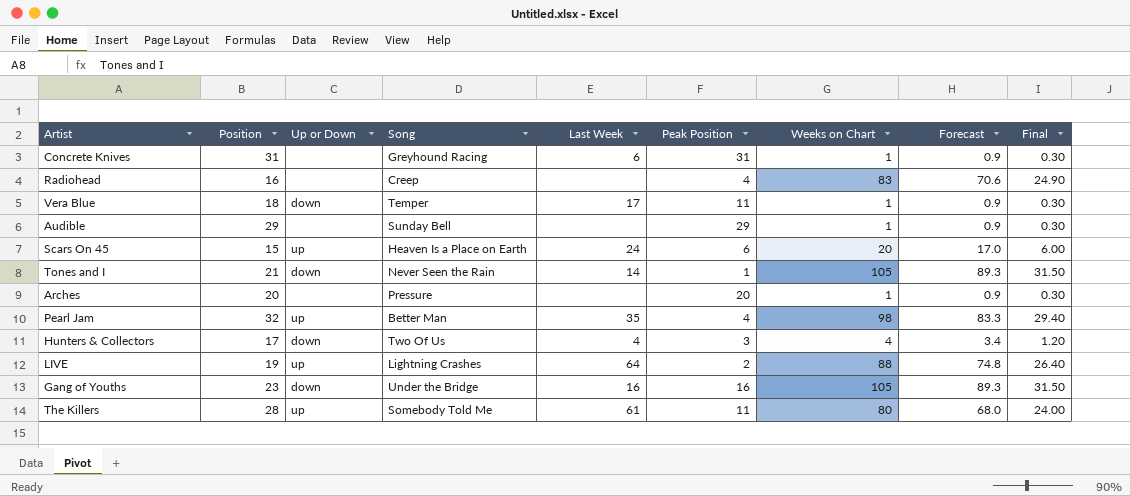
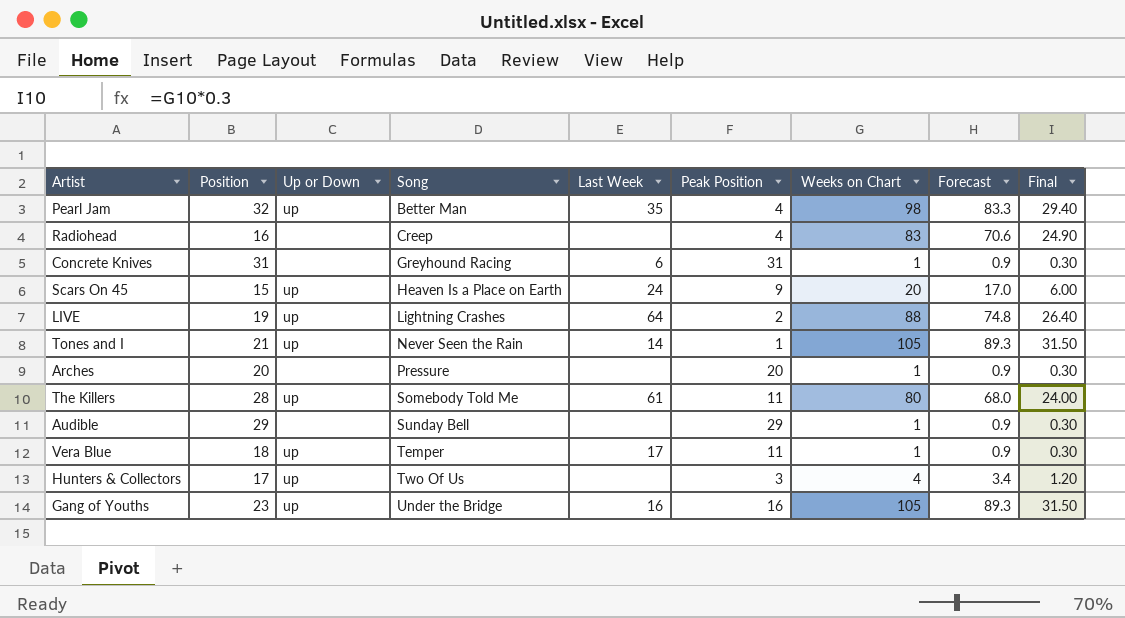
row order: none -> Song ascending
Scars On 45 | Peak Position: 6 -> 9
Tones and I | Up or Down: down -> up
Vera Blue | Up or Down: down -> up
Hunters & Collectors | Up or Down: down -> up
Hunters & Collectors | Last Week: 4 -> none
Gang of Youths | Up or Down: down -> up

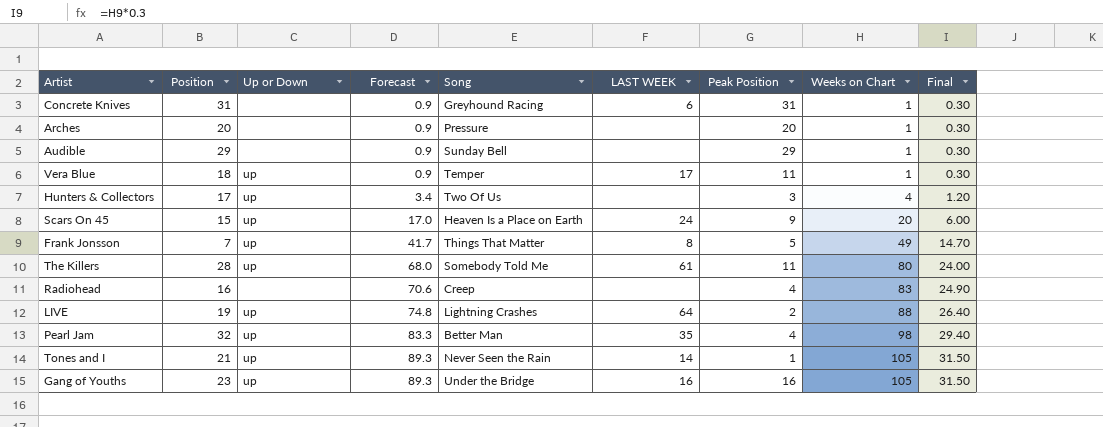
row order: Song ascending -> Forecast ascending
column Forecast | position: 8 -> 4
column name: Last Week -> LAST WEEK
row Frank Jonsson: none -> 7 | up | 41.7 | Things That Matter | 8 | 5 | 49 | 14.70

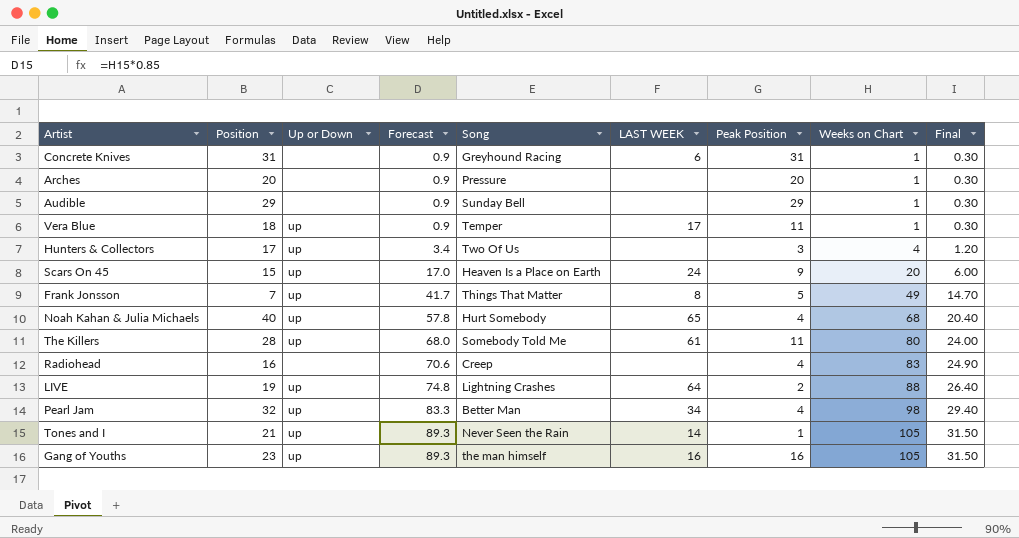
row Noah Kahan & Julia Michaels: none -> 40 | up | 57.8 | Hurt Somebody | 65 | 4 | 68 | 20.40
Pearl Jam | LAST WEEK: 35 -> 34
Gang of Youths | Song: Under the Bridge -> the man himself

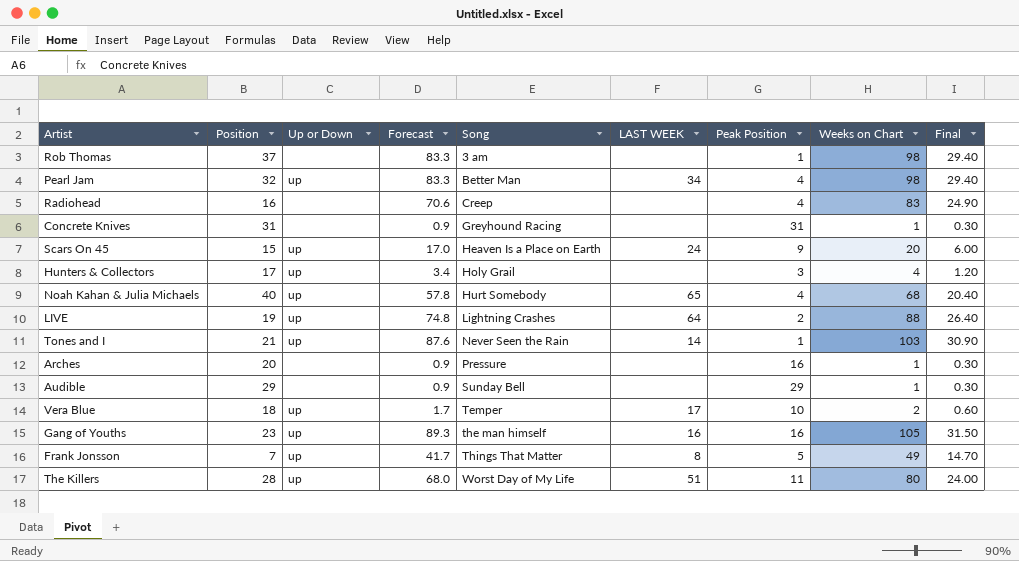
row order: Forecast ascending -> Song ascending
row Rob Thomas: none -> 37 | none | 83.3 | 3 am | none | 1 | 98 | 29.40
Concrete Knives | LAST WEEK: 6 -> none
Hunters & Collectors | Song: Two Of Us -> Holy Grail
Tones and I | Forecast: 89.3 -> 87.6
Tones and I | Weeks on Chart: 105 -> 103
Tones and I | Final: 31.50 -> 30.90
Arches | Peak Position: 20 -> 16
Vera Blue | Forecast: 0.9 -> 1.7
Vera Blue | Peak Position: 11 -> 10
Vera Blue | Weeks on Chart: 1 -> 2
Vera Blue | Final: 0.30 -> 0.60
The Killers | Song: Somebody Told Me -> Worst Day of My Life
The Killers | LAST WEEK: 61 -> 51

